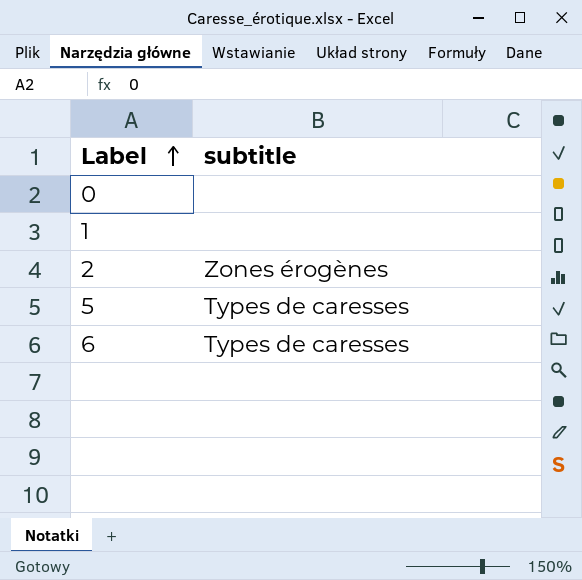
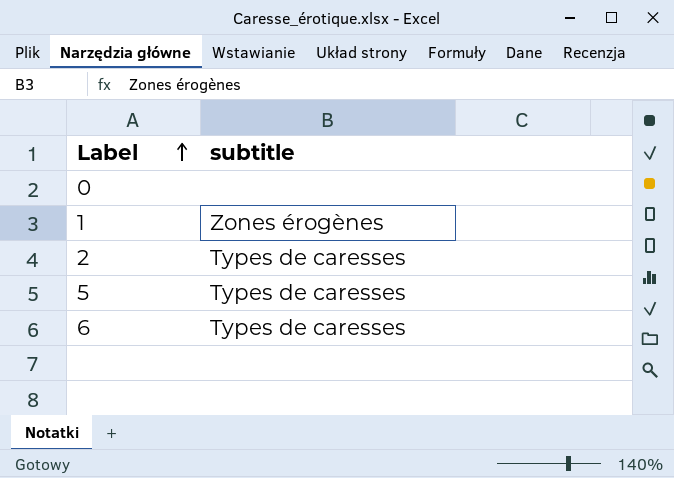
1 | subtitle: none -> Zones érogènes
2 | subtitle: Zones érogènes -> Types de caresses

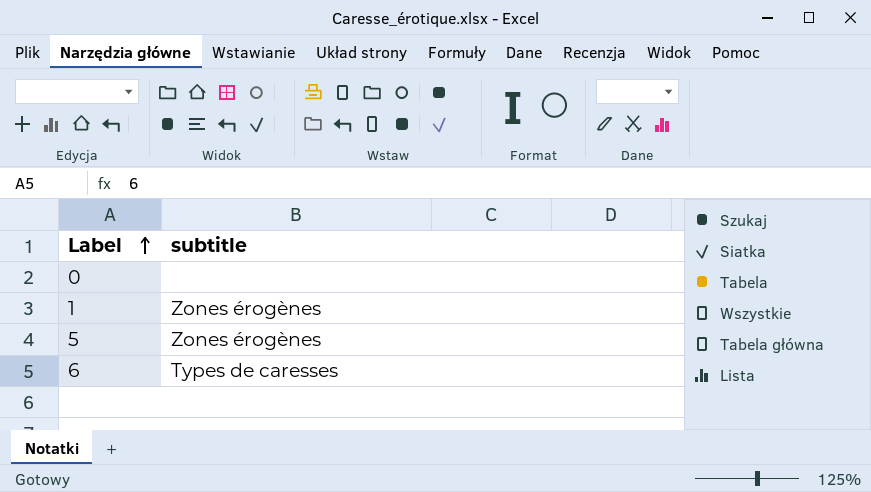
row 2: Types de caresses -> none
5 | subtitle: Types de caresses -> Zones érogènes

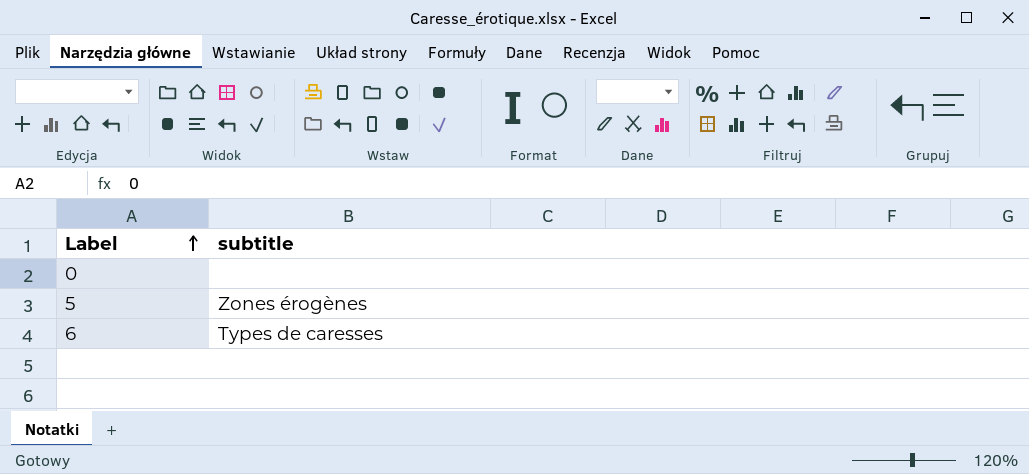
row 1: Zones érogènes -> none

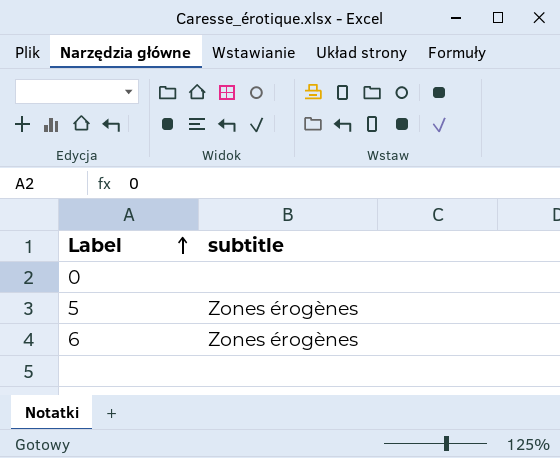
6 | subtitle: Types de caresses -> Zones érogènes

